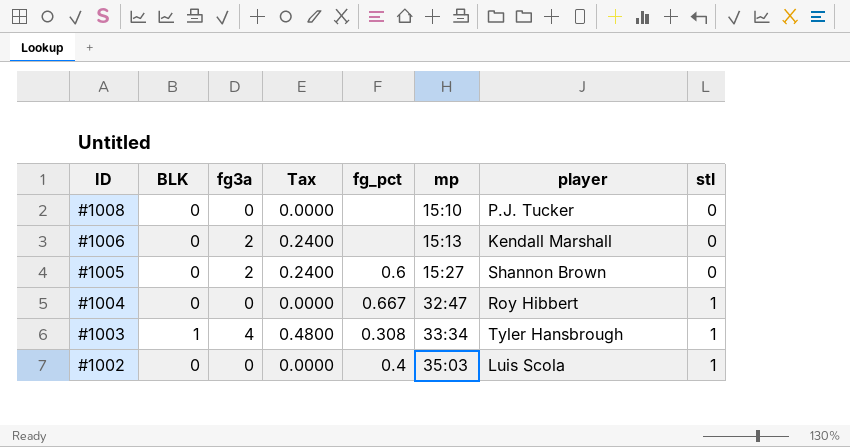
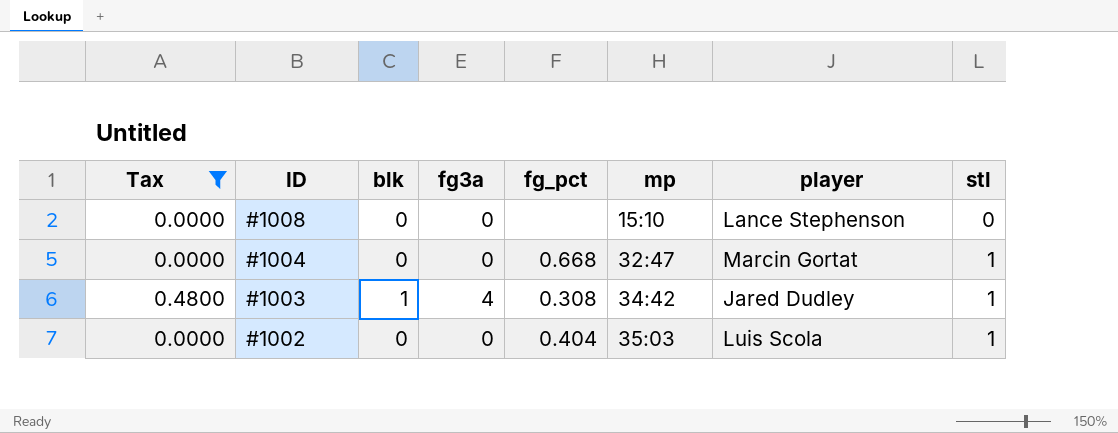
filter: none -> Tax != 0.2400
column Tax | position: 4 -> 1
column name: BLK -> blk
#1008 | player: P.J. Tucker -> Lance Stephenson
#1004 | fg_pct: 0.667 -> 0.668
#1004 | player: Roy Hibbert -> Marcin Gortat
#1003 | mp: 33:34 -> 34:42
#1003 | player: Tyler Hansbrough -> Jared Dudley
#1002 | fg_pct: 0.4 -> 0.404

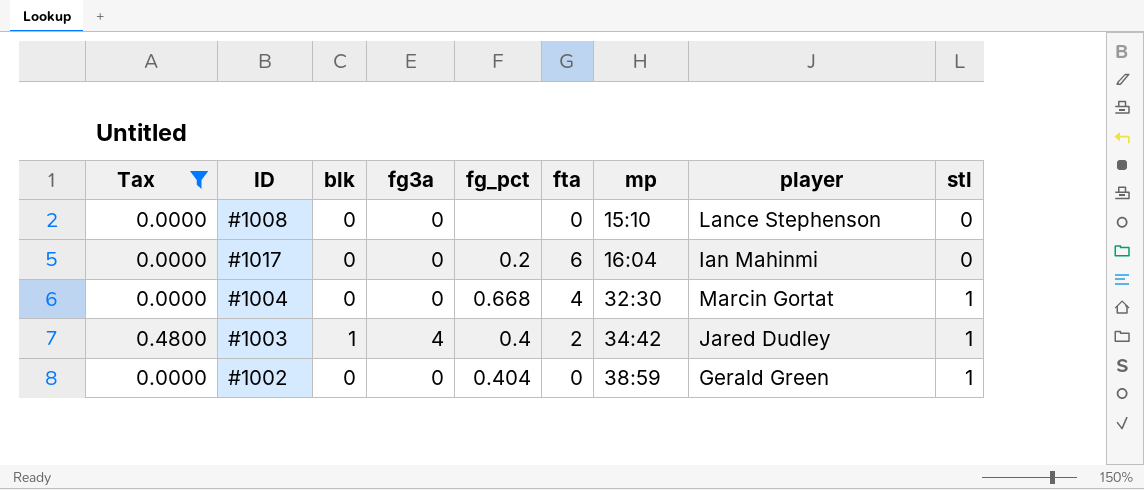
column fta | position: none -> 6
row #1017: none -> 0.0000 | 0 | 0 | 0.2 | 6 | 16:04 | Ian Mahinmi | 0
#1004 | mp: 32:47 -> 32:30
#1003 | fg_pct: 0.308 -> 0.4
#1002 | mp: 35:03 -> 38:59
#1002 | player: Luis Scola -> Gerald Green

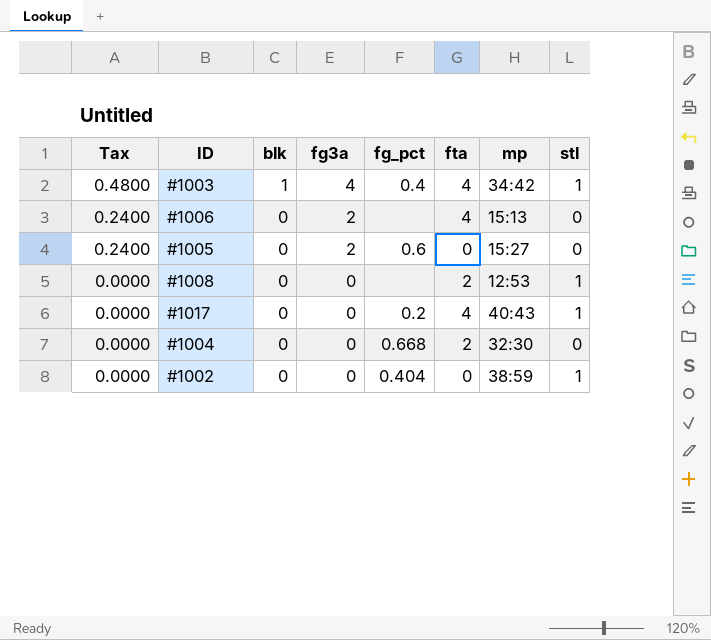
filter: Tax != 0.2400 -> none
row order: mp ascending -> Tax descending
column player | position: 8 -> none
#1003 | fta: 2 -> 4
#1008 | fta: 0 -> 2
#1008 | mp: 15:10 -> 12:53
#1008 | stl: 0 -> 1
#1017 | fta: 6 -> 4
#1017 | mp: 16:04 -> 40:43
#1017 | stl: 0 -> 1
#1004 | fta: 4 -> 2
#1004 | stl: 1 -> 0

